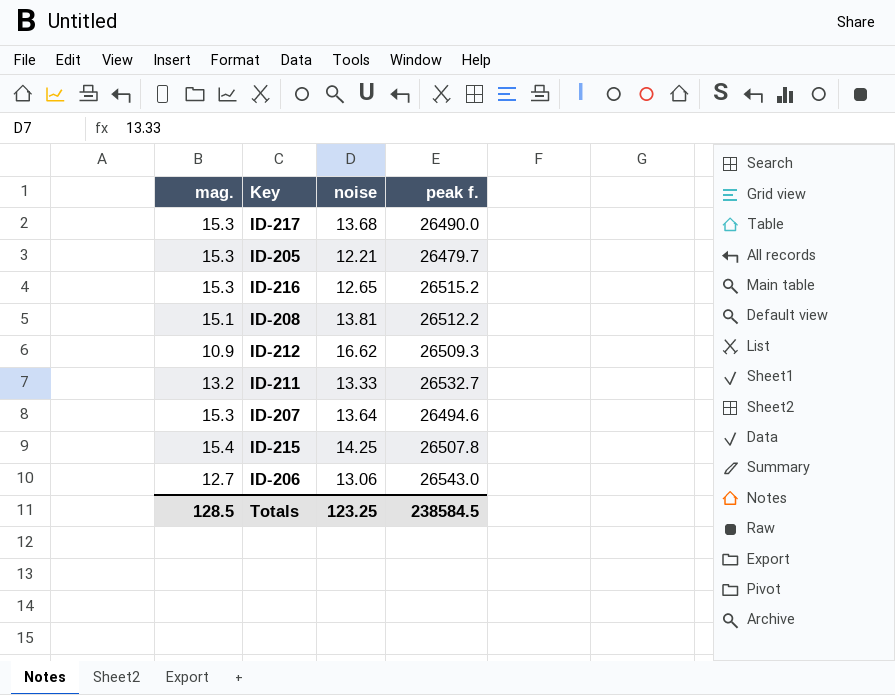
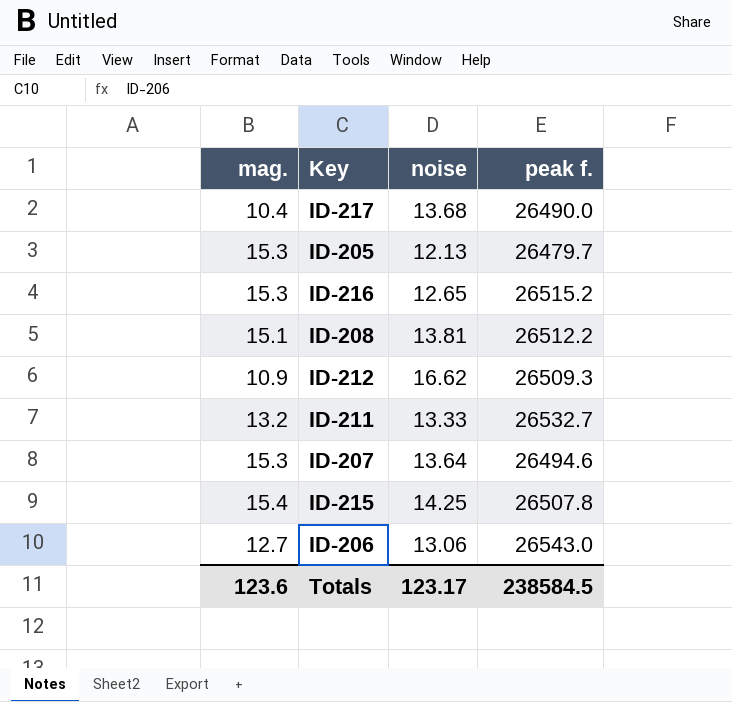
ID-217 | mag.: 15.3 -> 10.4
ID-205 | noise: 12.21 -> 12.13
Totals | mag.: 128.5 -> 123.6
Totals | noise: 123.25 -> 123.17

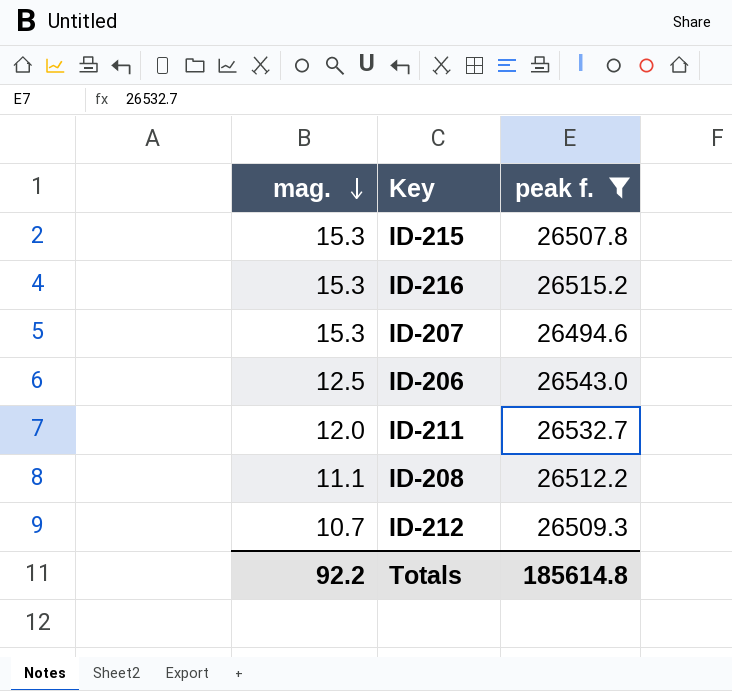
filter: none -> peak f. >= 26494.6
row order: none -> mag. descending
column noise | position: 3 -> none
ID-215 | mag.: 15.4 -> 15.3
ID-206 | mag.: 12.7 -> 12.5
ID-211 | mag.: 13.2 -> 12.0
ID-208 | mag.: 15.1 -> 11.1
ID-212 | mag.: 10.9 -> 10.7
Totals | mag.: 123.6 -> 92.2
Totals | peak f.: 238584.5 -> 185614.8

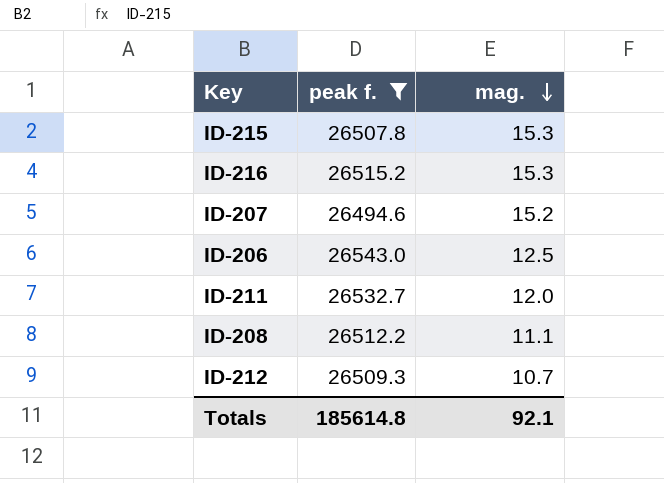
column mag. | position: 1 -> 3
ID-207 | mag.: 15.3 -> 15.2
Totals | mag.: 92.2 -> 92.1

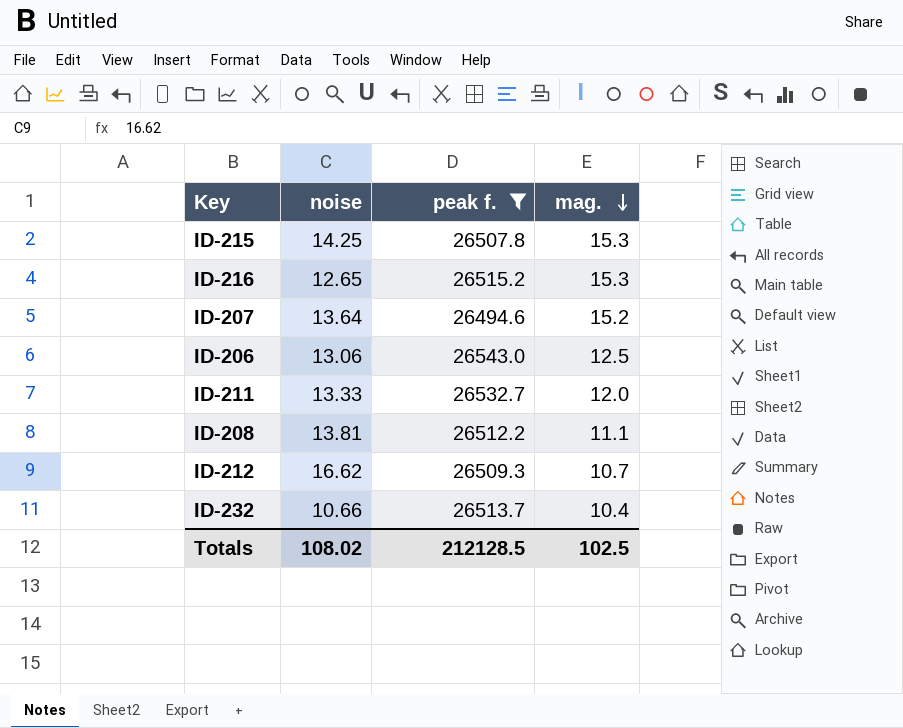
column noise | position: none -> 2
row ID-232: none -> 10.66 | 26513.7 | 10.4
Totals | peak f.: 185614.8 -> 212128.5
Totals | mag.: 92.1 -> 102.5

